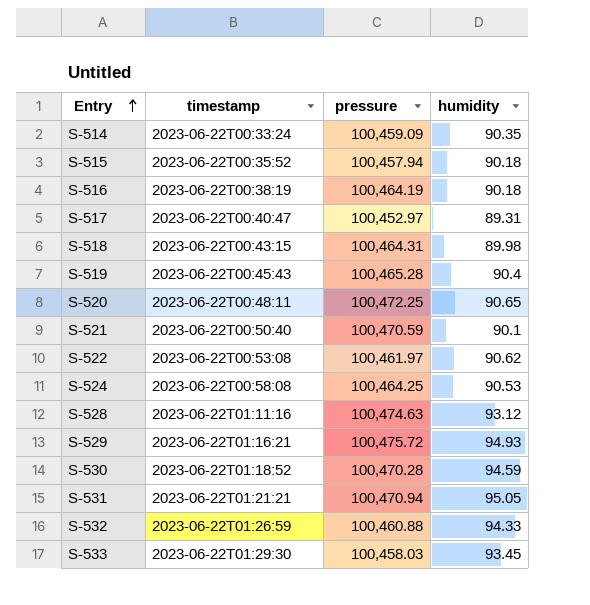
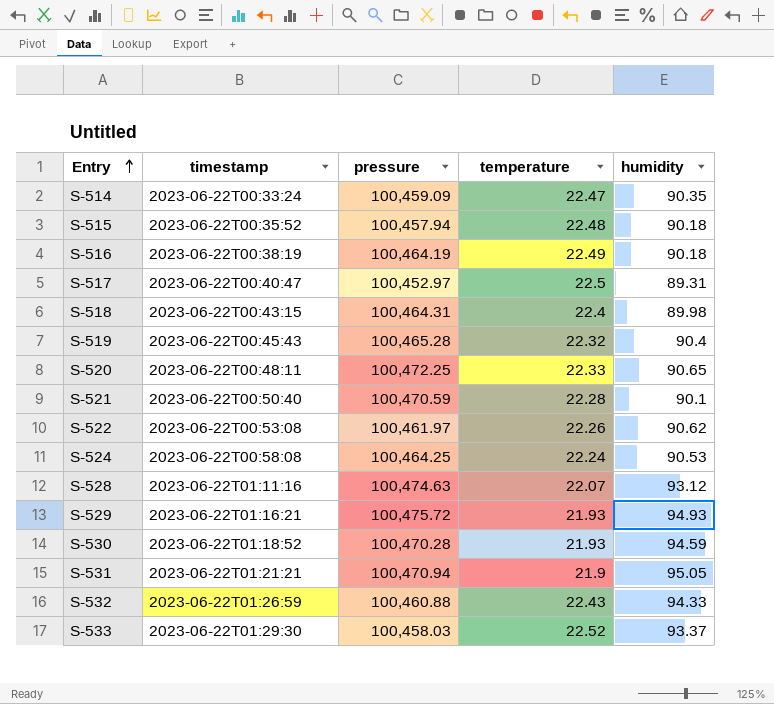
column temperature | position: none -> 4
S-533 | humidity: 93.45 -> 93.37

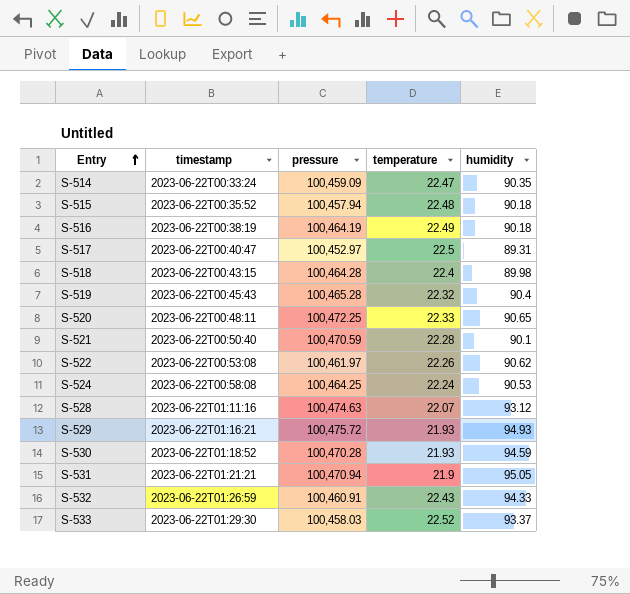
S-518 | pressure: 100,464.31 -> 100,464.28
S-532 | pressure: 100,460.88 -> 100,460.91

